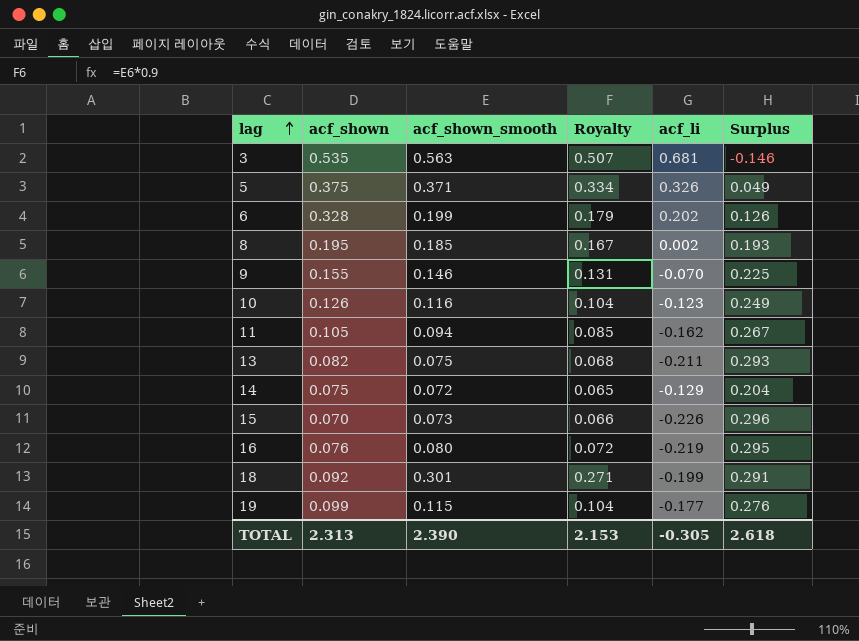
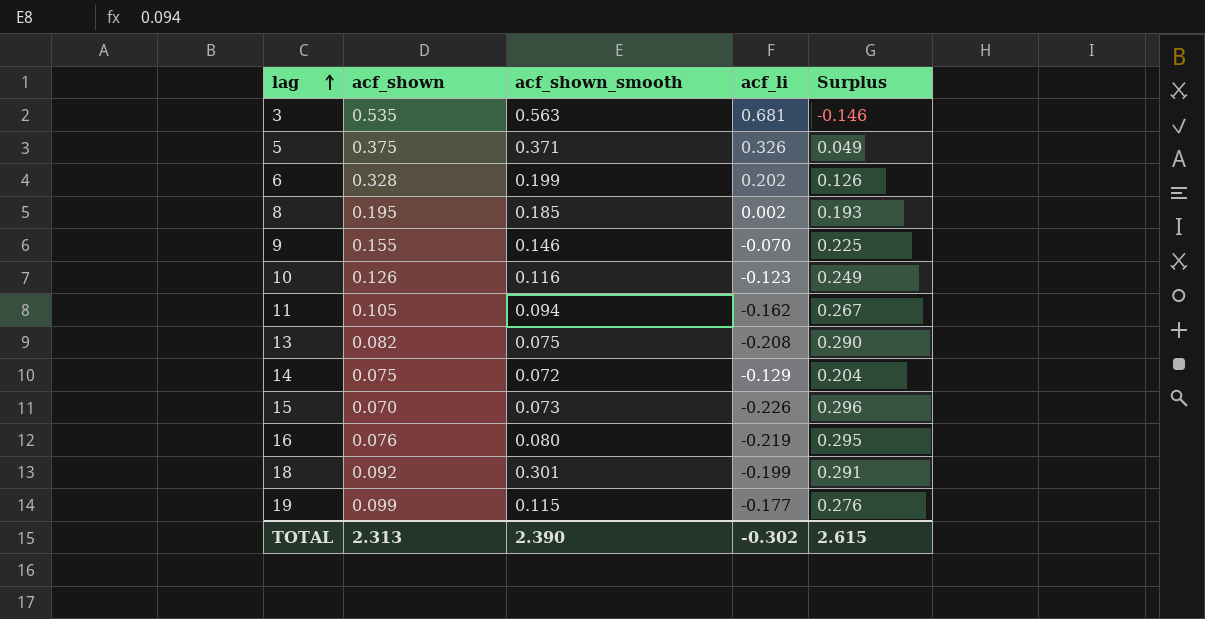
column Royalty | formula: [acf_shown_smooth] * 0.9 -> none
13 | acf_li: -0.211 -> -0.208
13 | Surplus: 0.293 -> 0.290
TOTAL | acf_li: -0.305 -> -0.302
TOTAL | Surplus: 2.618 -> 2.615

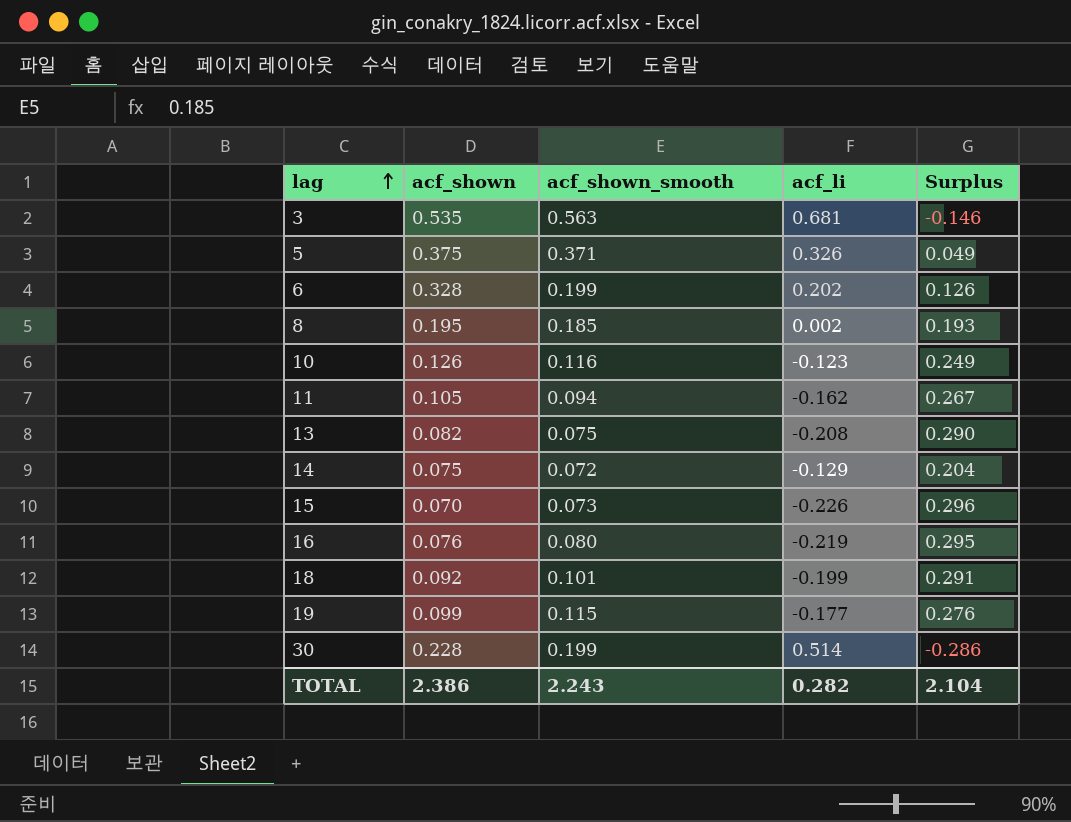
row 9: 0.155 | 0.146 | -0.070 | 0.225 -> none
18 | acf_shown_smooth: 0.301 -> 0.101
row 30: none -> 0.228 | 0.199 | 0.514 | -0.286
TOTAL | acf_shown: 2.313 -> 2.386
TOTAL | acf_shown_smooth: 2.390 -> 2.243
TOTAL | acf_li: -0.302 -> 0.282
TOTAL | Surplus: 2.615 -> 2.104

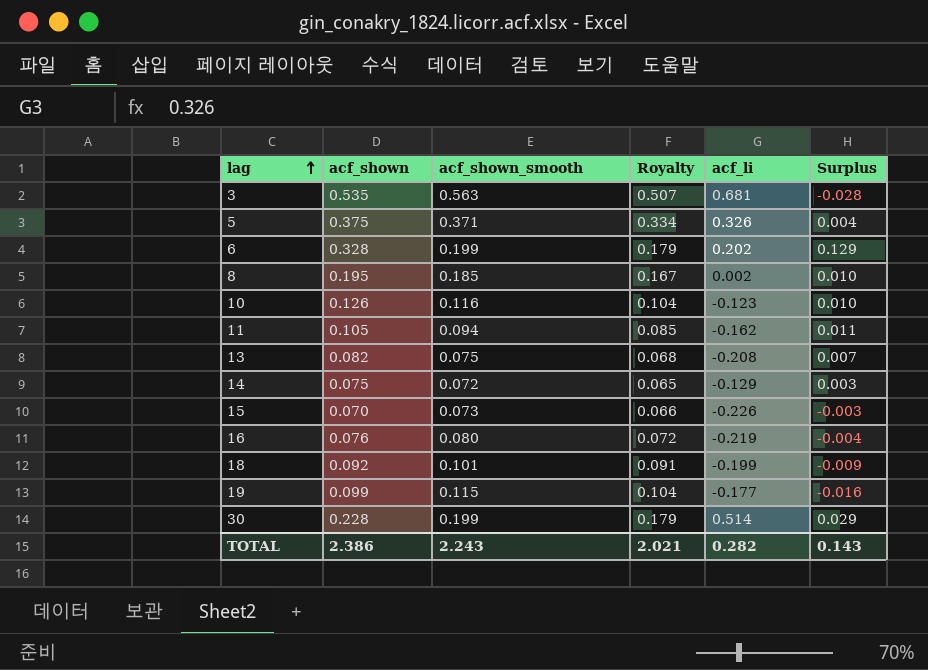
column Royalty | formula: none -> [acf_shown_smooth] * 0.9
column Surplus | formula: [acf_shown] - [acf_li] -> [acf_shown] - [acf_shown_smooth]
TOTAL | Surplus: 2.104 -> 0.143

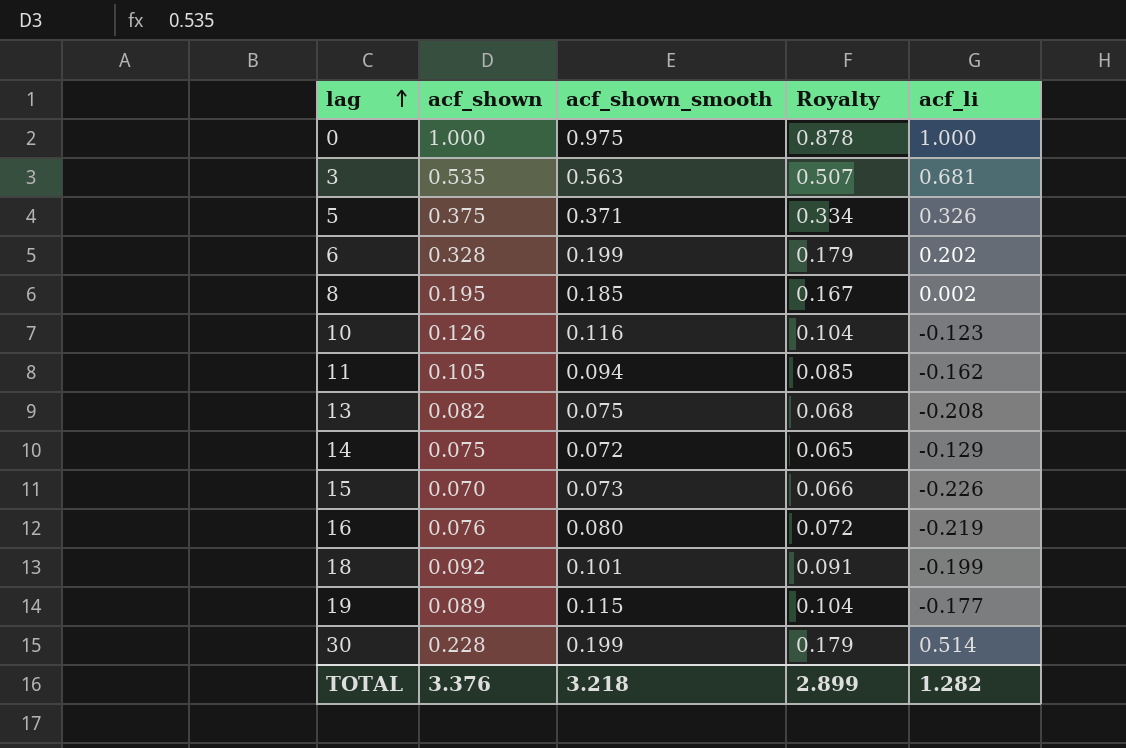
column Surplus | formula: [acf_shown] - [acf_shown_smooth] -> none
row 0: none -> 1.000 | 0.975 | 0.878 | 1.000
19 | acf_shown: 0.099 -> 0.089
TOTAL | acf_shown: 2.386 -> 3.376
TOTAL | acf_shown_smooth: 2.243 -> 3.218
TOTAL | Royalty: 2.021 -> 2.899
TOTAL | acf_li: 0.282 -> 1.282

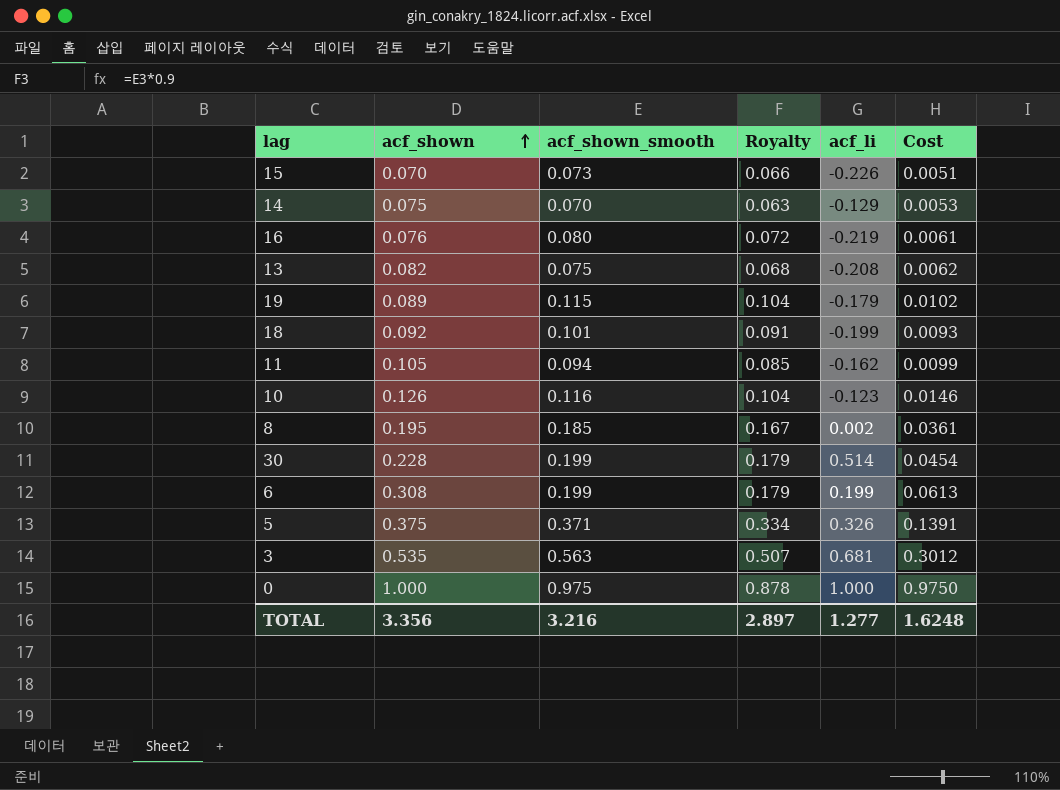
row order: lag ascending -> acf_shown ascending
column Cost | formula: none -> [acf_shown] * [acf_shown_smooth]
14 | acf_shown_smooth: 0.072 -> 0.070
14 | Royalty: 0.065 -> 0.063
19 | acf_li: -0.177 -> -0.179
6 | acf_shown: 0.328 -> 0.308
6 | acf_li: 0.202 -> 0.199
TOTAL | acf_shown: 3.376 -> 3.356
TOTAL | acf_shown_smooth: 3.218 -> 3.216
TOTAL | Royalty: 2.899 -> 2.897
TOTAL | acf_li: 1.282 -> 1.277

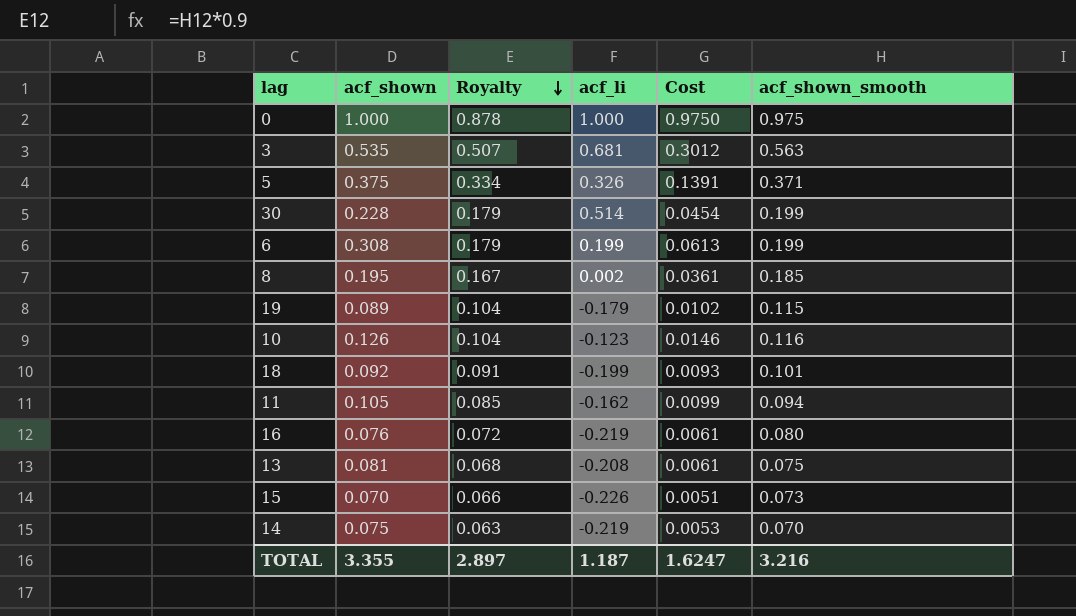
row order: acf_shown ascending -> Royalty descending
column acf_shown_smooth | position: 3 -> 6
13 | acf_shown: 0.082 -> 0.081
13 | Cost: 0.0062 -> 0.0061
14 | acf_li: -0.129 -> -0.219
TOTAL | acf_shown: 3.356 -> 3.355
TOTAL | acf_li: 1.277 -> 1.187
TOTAL | Cost: 1.6248 -> 1.6247

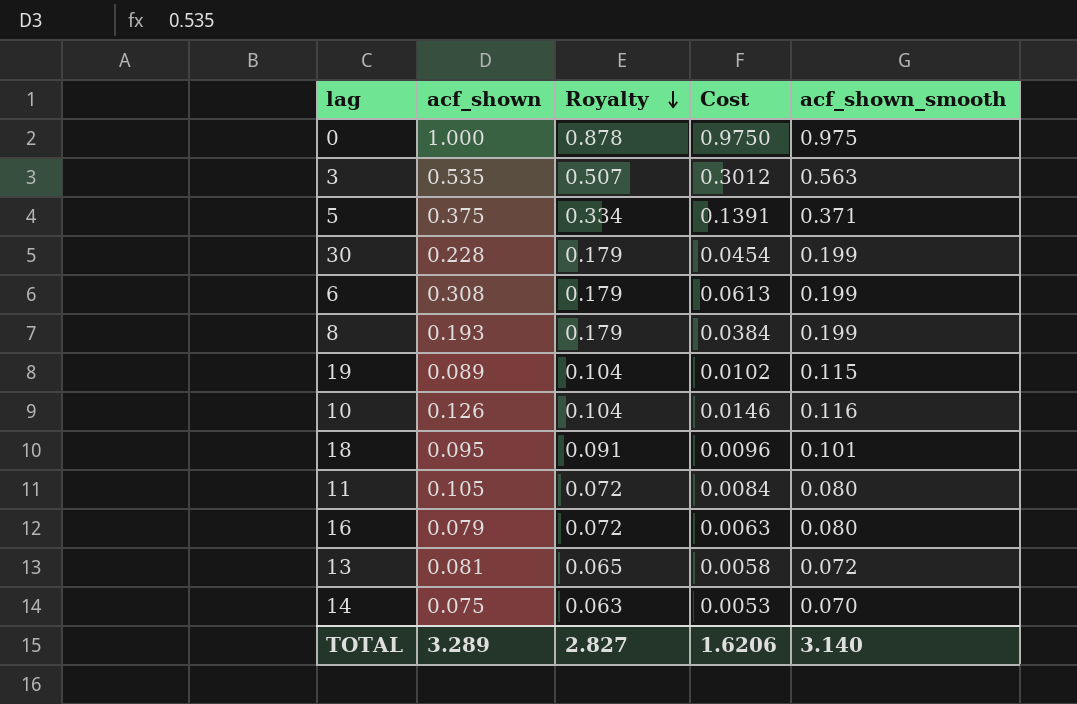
column acf_li | position: 4 -> none
row 15: 0.070 | 0.066 | -0.226 | 0.0051 | 0.073 -> none
8 | acf_shown: 0.195 -> 0.193
8 | Royalty: 0.167 -> 0.179
8 | Cost: 0.0361 -> 0.0384
8 | acf_shown_smooth: 0.185 -> 0.199
18 | acf_shown: 0.092 -> 0.095
18 | Cost: 0.0093 -> 0.0096
11 | Royalty: 0.085 -> 0.072
11 | Cost: 0.0099 -> 0.0084
11 | acf_shown_smooth: 0.094 -> 0.080
16 | acf_shown: 0.076 -> 0.079
16 | Cost: 0.0061 -> 0.0063
13 | Royalty: 0.068 -> 0.065
13 | Cost: 0.0061 -> 0.0058
13 | acf_shown_smooth: 0.075 -> 0.072
TOTAL | acf_shown: 3.355 -> 3.289
TOTAL | Royalty: 2.897 -> 2.827
TOTAL | Cost: 1.6247 -> 1.6206
TOTAL | acf_shown_smooth: 3.216 -> 3.140

